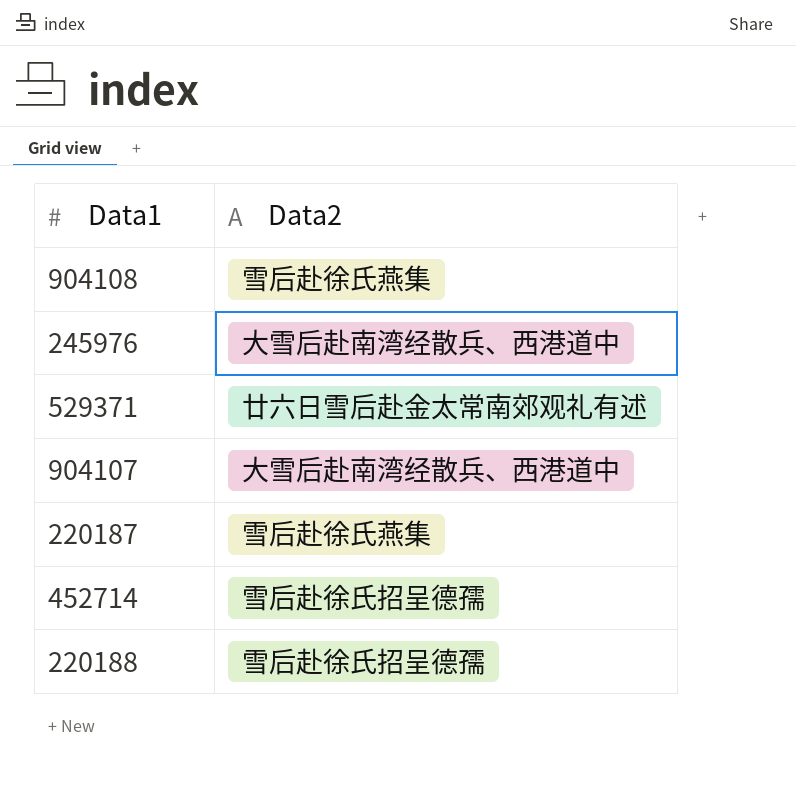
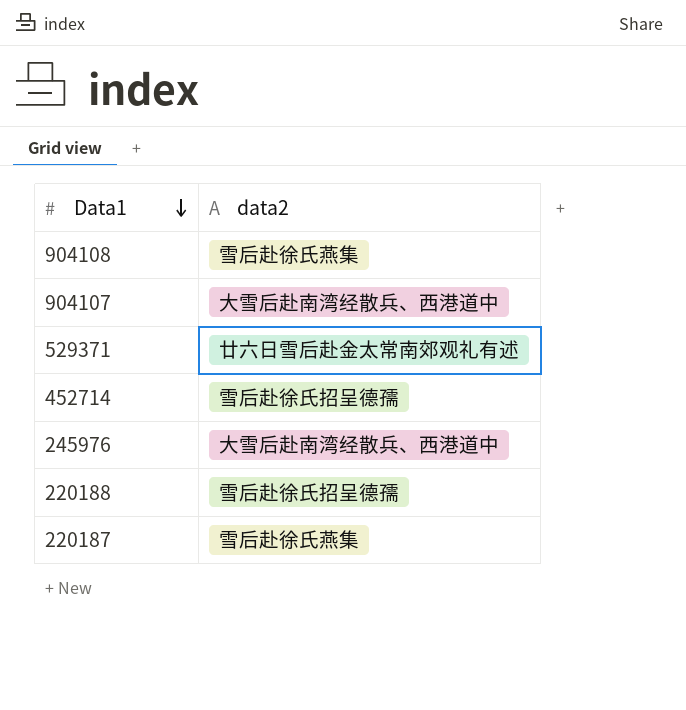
row order: none -> Data1 descending
column name: Data2 -> data2

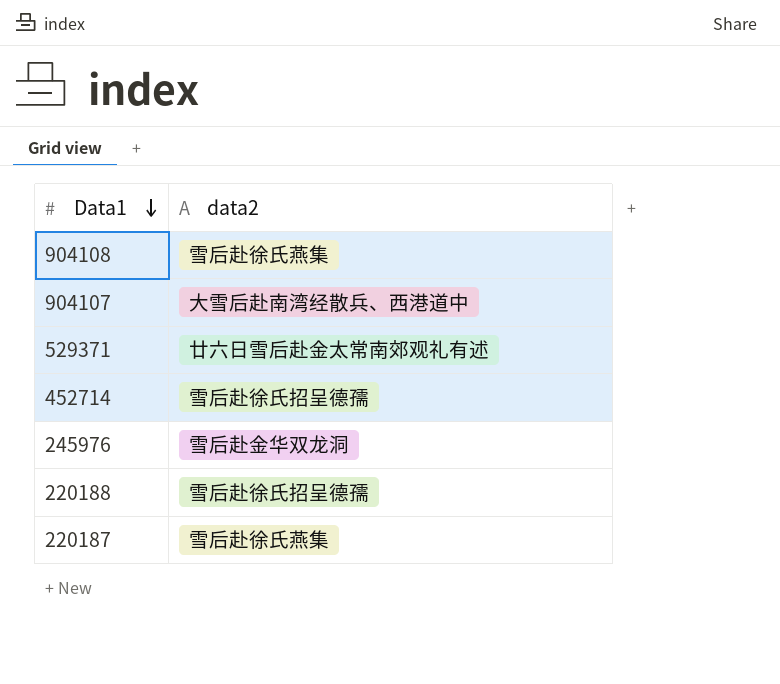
245976 | data2: 大雪后赴南湾经散兵、西港道中 -> 雪后赴金华双龙洞

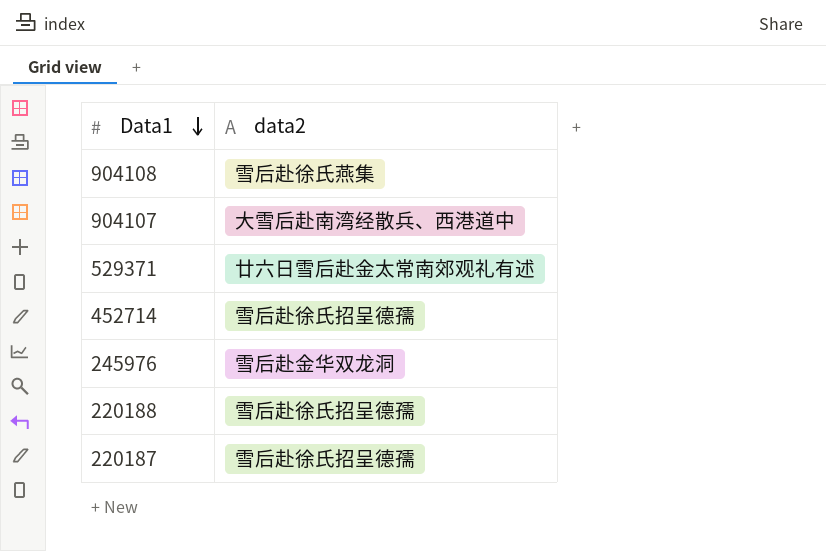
220187 | data2: 雪后赴徐氏燕集 -> 雪后赴徐氏招呈德孺

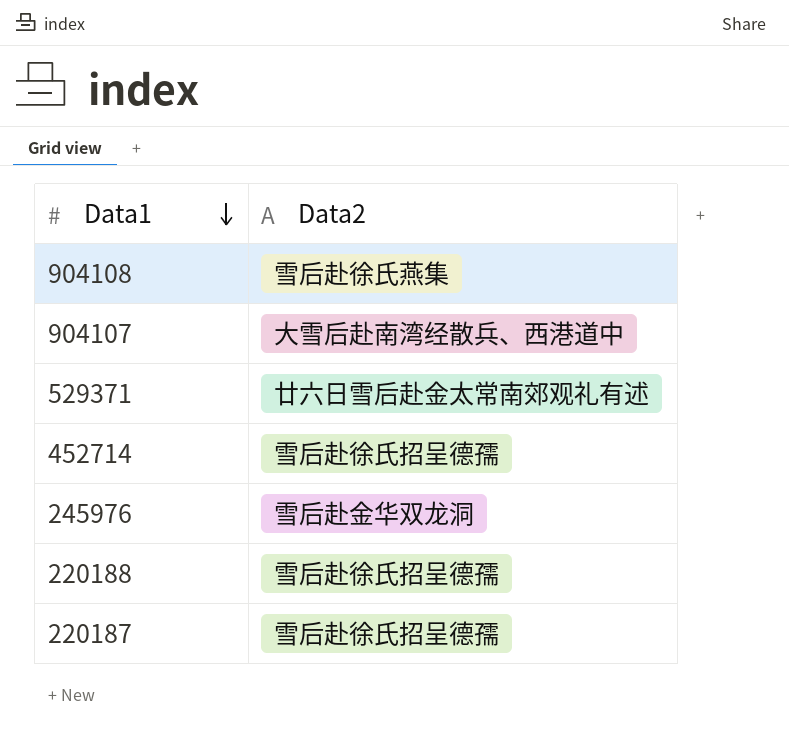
column name: data2 -> Data2

